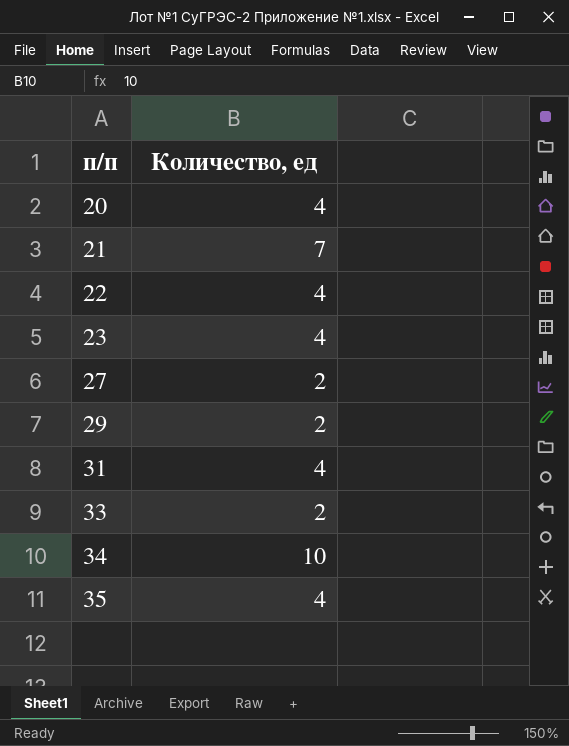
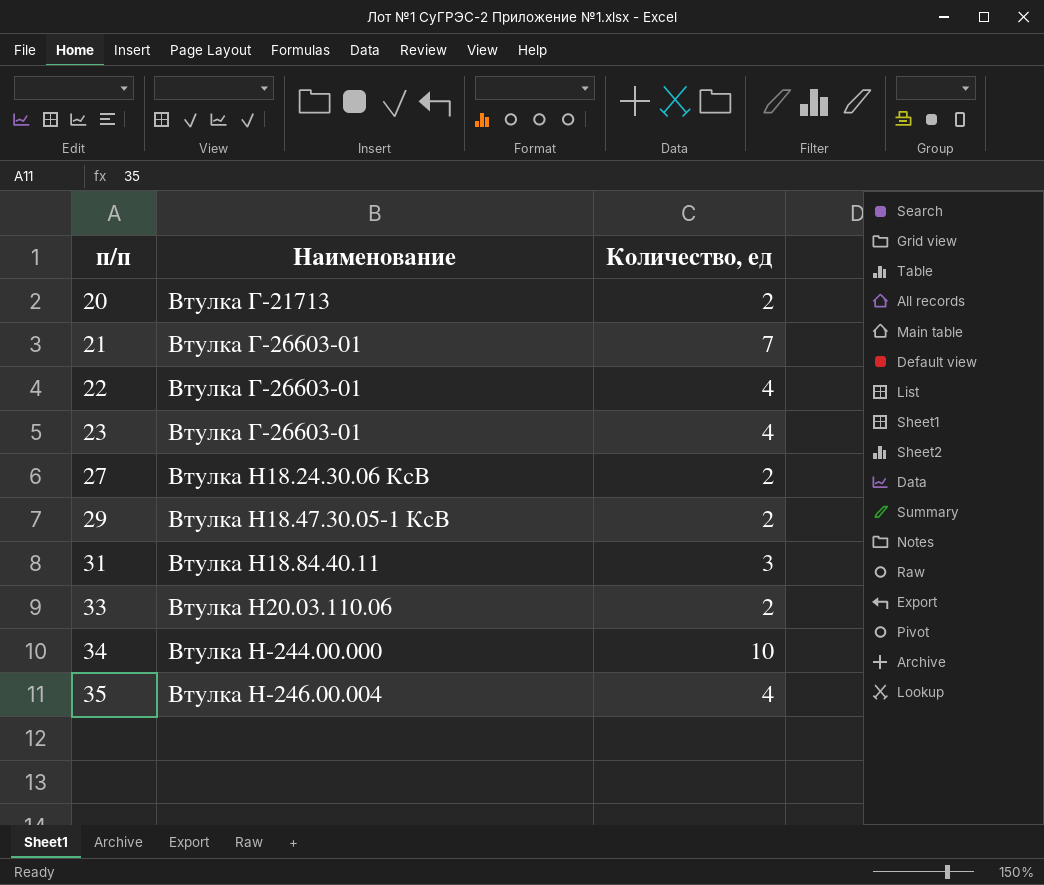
column Наименование | position: none -> 2
20 | Количество, ед: 4 -> 2
31 | Количество, ед: 4 -> 3

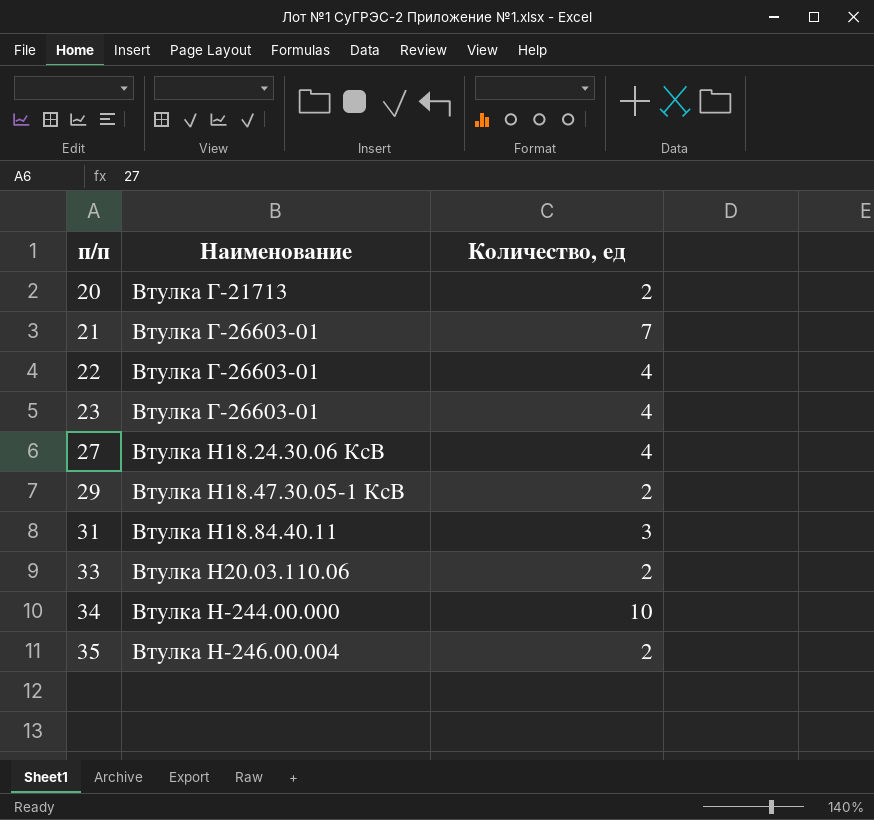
27 | Количество, ед: 2 -> 4
35 | Количество, ед: 4 -> 2

